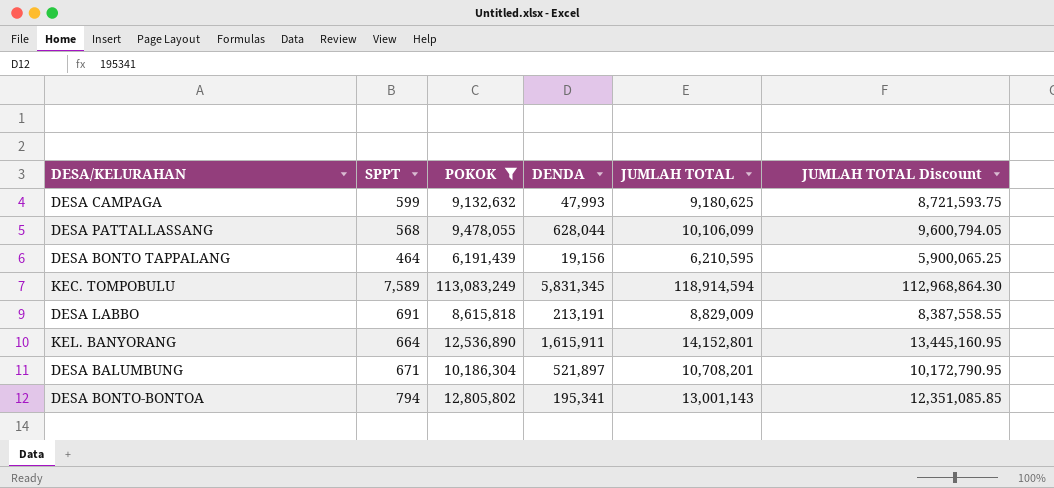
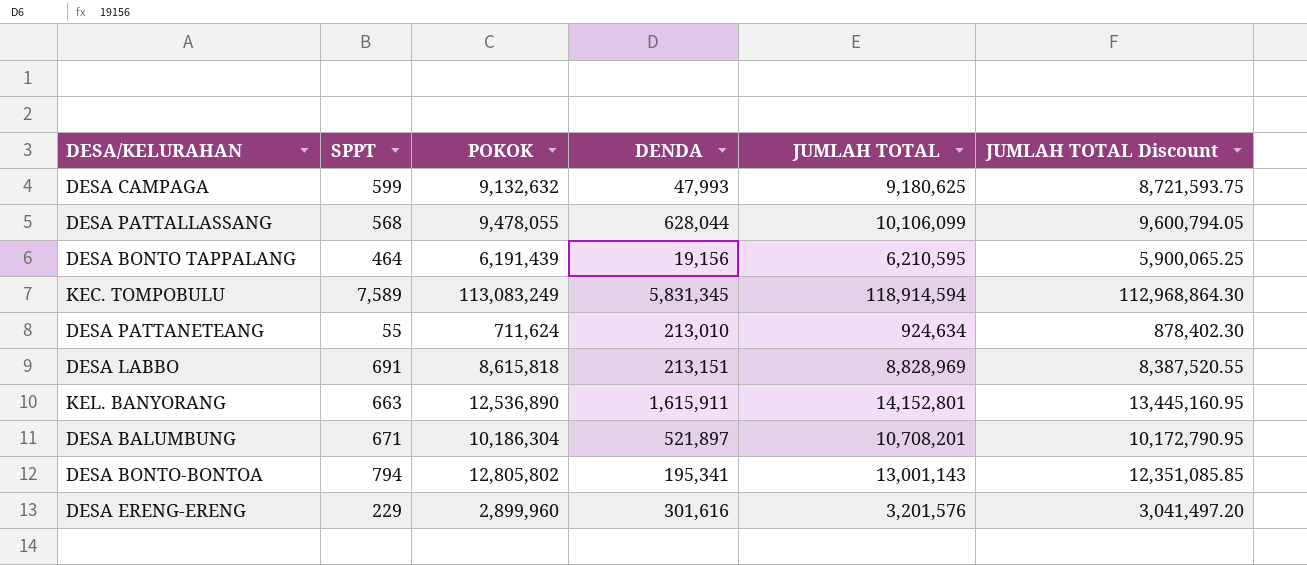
filter: POKOK >= 6,191,439 -> none
DESA LABBO | DENDA: 213,191 -> 213,151
DESA LABBO | JUMLAH TOTAL: 8,829,009 -> 8,828,969
DESA LABBO | JUMLAH TOTAL Discount: 8,387,558.55 -> 8,387,520.55
KEL. BANYORANG | SPPT: 664 -> 663

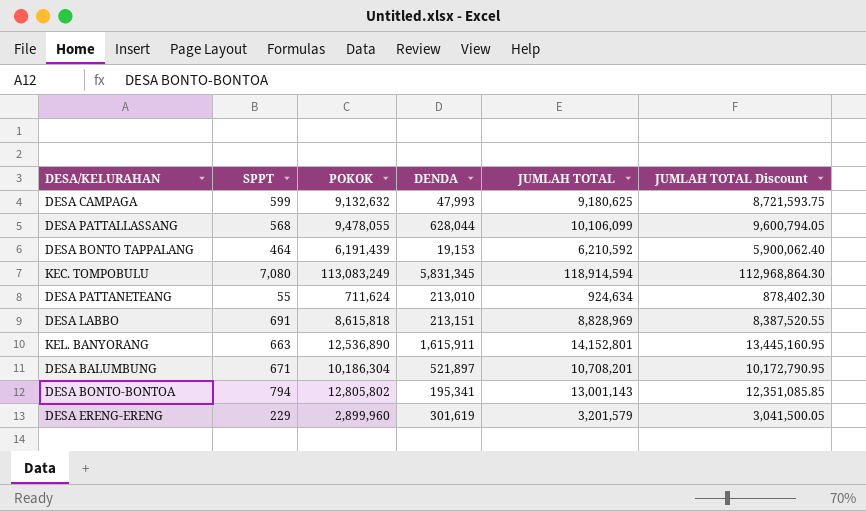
DESA BONTO TAPPALANG | DENDA: 19,156 -> 19,153
DESA BONTO TAPPALANG | JUMLAH TOTAL: 6,210,595 -> 6,210,592
DESA BONTO TAPPALANG | JUMLAH TOTAL Discount: 5,900,065.25 -> 5,900,062.40
KEC. TOMPOBULU | SPPT: 7,589 -> 7,080
DESA ERENG-ERENG | DENDA: 301,616 -> 301,619
DESA ERENG-ERENG | JUMLAH TOTAL: 3,201,576 -> 3,201,579
DESA ERENG-ERENG | JUMLAH TOTAL Discount: 3,041,497.20 -> 3,041,500.05

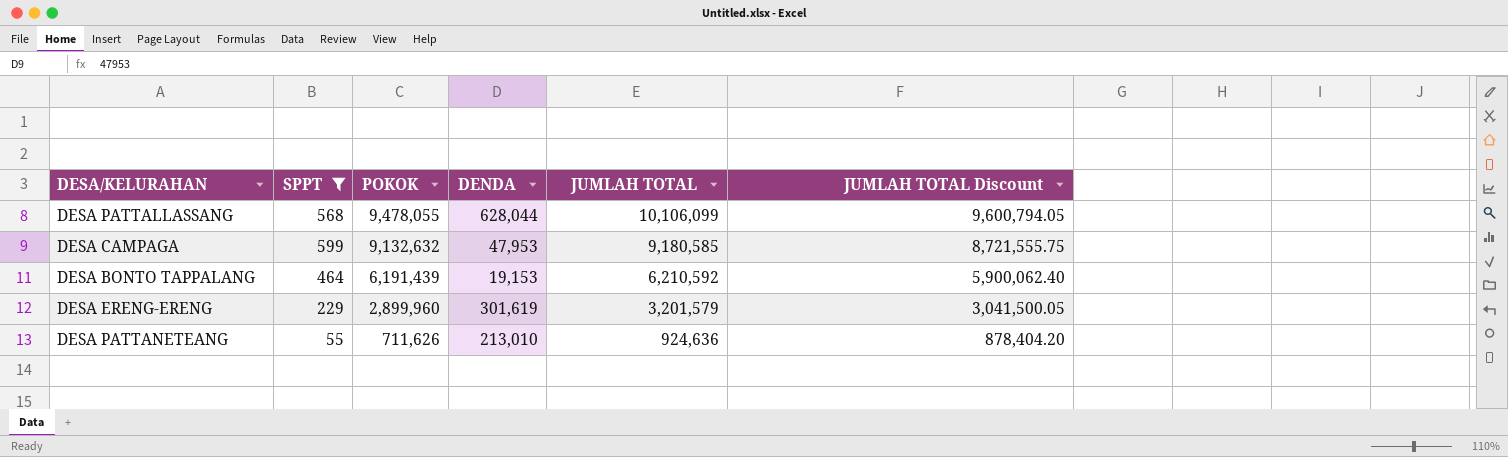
filter: none -> SPPT <= 599
row order: none -> POKOK descending
DESA CAMPAGA | DENDA: 47,993 -> 47,953
DESA CAMPAGA | JUMLAH TOTAL: 9,180,625 -> 9,180,585
DESA CAMPAGA | JUMLAH TOTAL Discount: 8,721,593.75 -> 8,721,555.75
DESA PATTANETEANG | POKOK: 711,624 -> 711,626
DESA PATTANETEANG | JUMLAH TOTAL: 924,634 -> 924,636
DESA PATTANETEANG | JUMLAH TOTAL Discount: 878,402.30 -> 878,404.20

